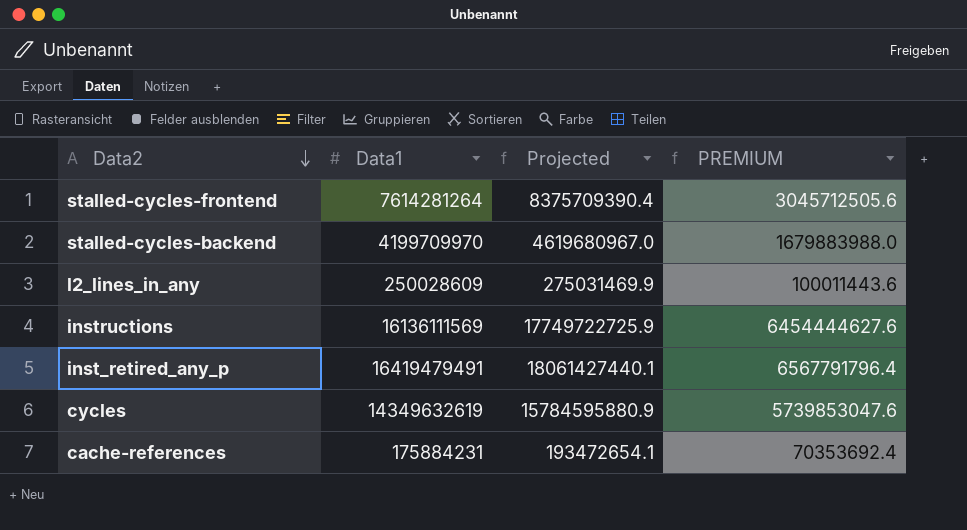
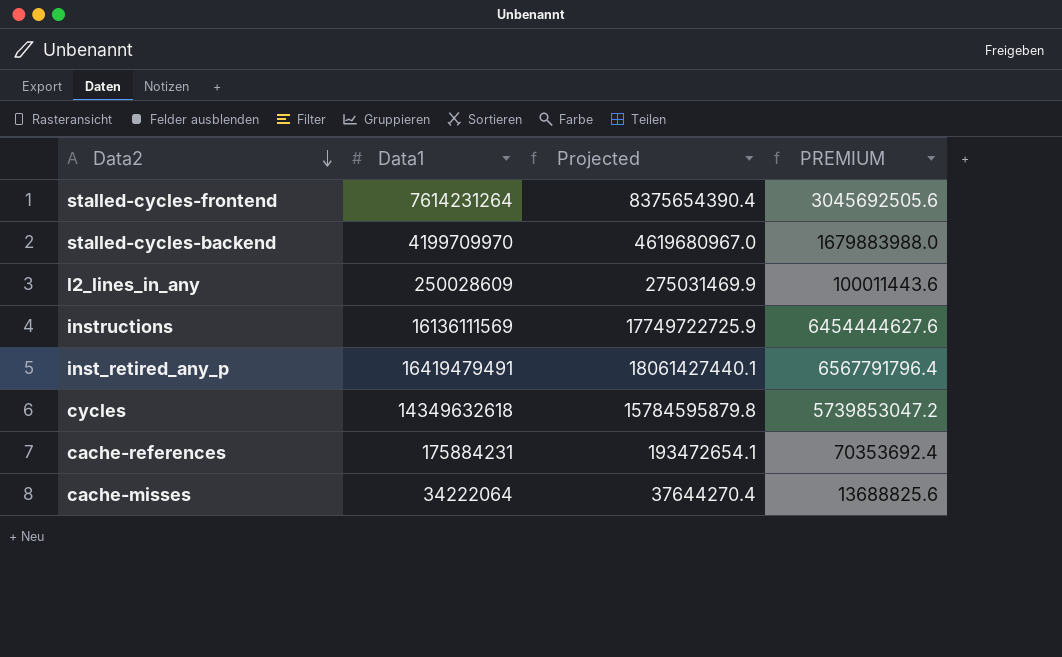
stalled-cycles-frontend | Data1: 7614281264 -> 7614231264
stalled-cycles-frontend | Projected: 8375709390.4 -> 8375654390.4
stalled-cycles-frontend | PREMIUM: 3045712505.6 -> 3045692505.6
cycles | Data1: 14349632619 -> 14349632618
cycles | Projected: 15784595880.9 -> 15784595879.8
cycles | PREMIUM: 5739853047.6 -> 5739853047.2
row cache-misses: none -> 34222064 | 37644270.4 | 13688825.6

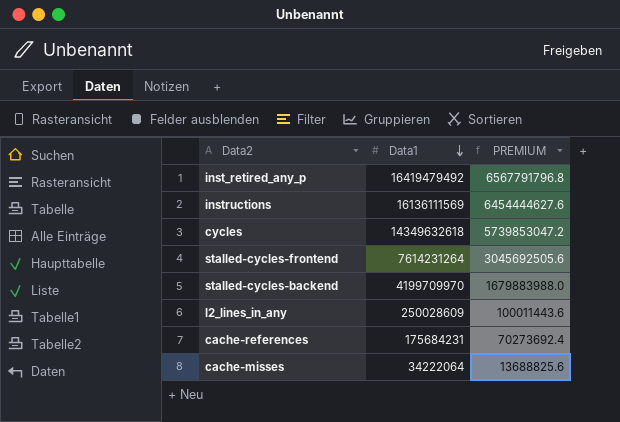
row order: Data2 descending -> Data1 descending
column Projected | formula: [Data1] * 1.1 -> none
inst_retired_any_p | Data1: 16419479491 -> 16419479492
inst_retired_any_p | PREMIUM: 6567791796.4 -> 6567791796.8
cache-references | Data1: 175884231 -> 175684231
cache-references | PREMIUM: 70353692.4 -> 70273692.4

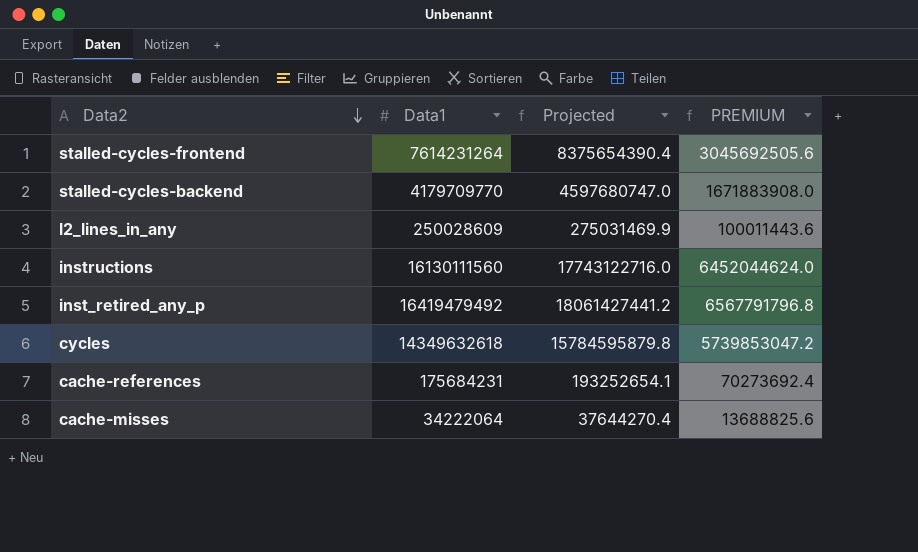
row order: Data1 descending -> Data2 descending
column Projected | formula: none -> [Data1] * 1.1
stalled-cycles-backend | Data1: 4199709970 -> 4179709770
stalled-cycles-backend | PREMIUM: 1679883988.0 -> 1671883908.0
instructions | Data1: 16136111569 -> 16130111560
instructions | PREMIUM: 6454444627.6 -> 6452044624.0

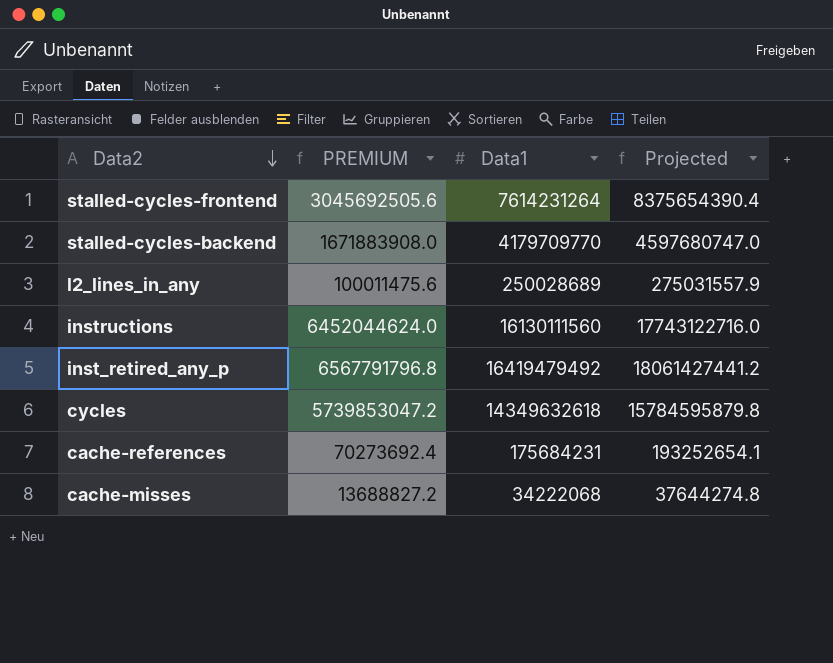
column PREMIUM | position: 4 -> 2
l2_lines_in_any | PREMIUM: 100011443.6 -> 100011475.6
l2_lines_in_any | Data1: 250028609 -> 250028689
l2_lines_in_any | Projected: 275031469.9 -> 275031557.9
cache-misses | PREMIUM: 13688825.6 -> 13688827.2
cache-misses | Data1: 34222064 -> 34222068
cache-misses | Projected: 37644270.4 -> 37644274.8

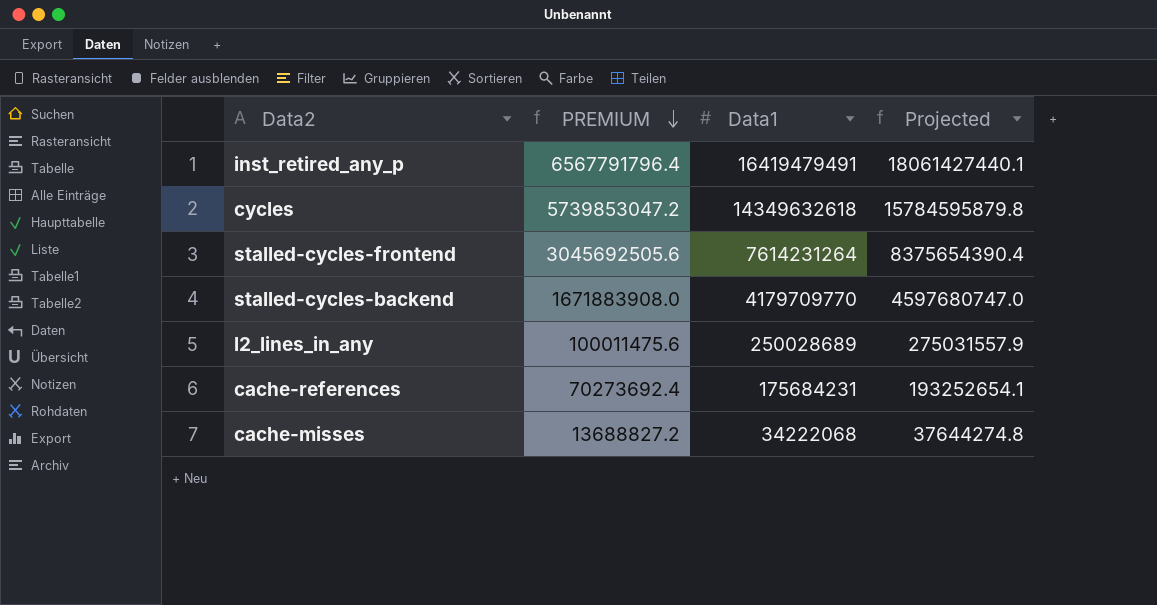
row order: Data2 descending -> PREMIUM descending
row instructions: 6452044624.0 | 16130111560 | 17743122716.0 -> none
inst_retired_any_p | PREMIUM: 6567791796.8 -> 6567791796.4
inst_retired_any_p | Data1: 16419479492 -> 16419479491
inst_retired_any_p | Projected: 18061427441.2 -> 18061427440.1

